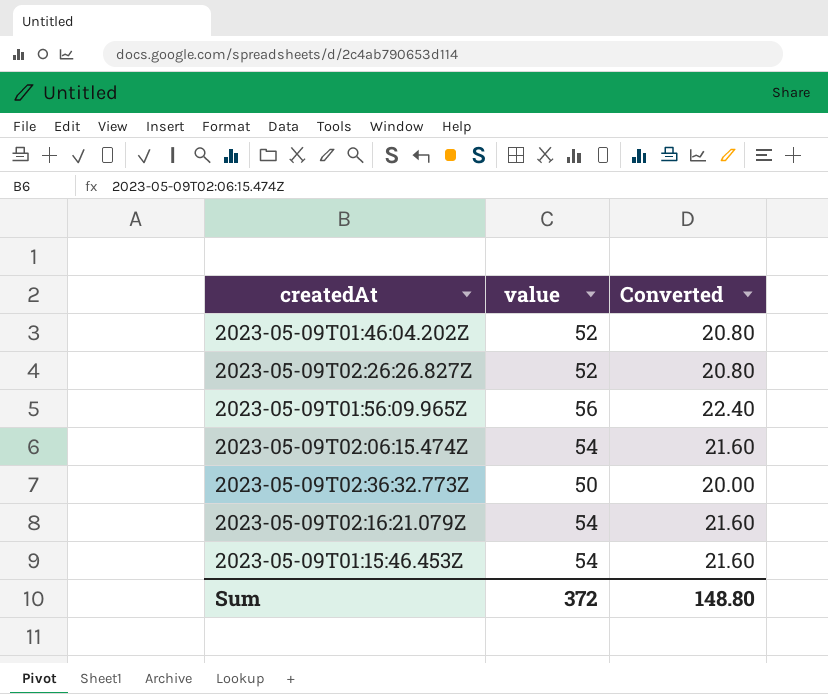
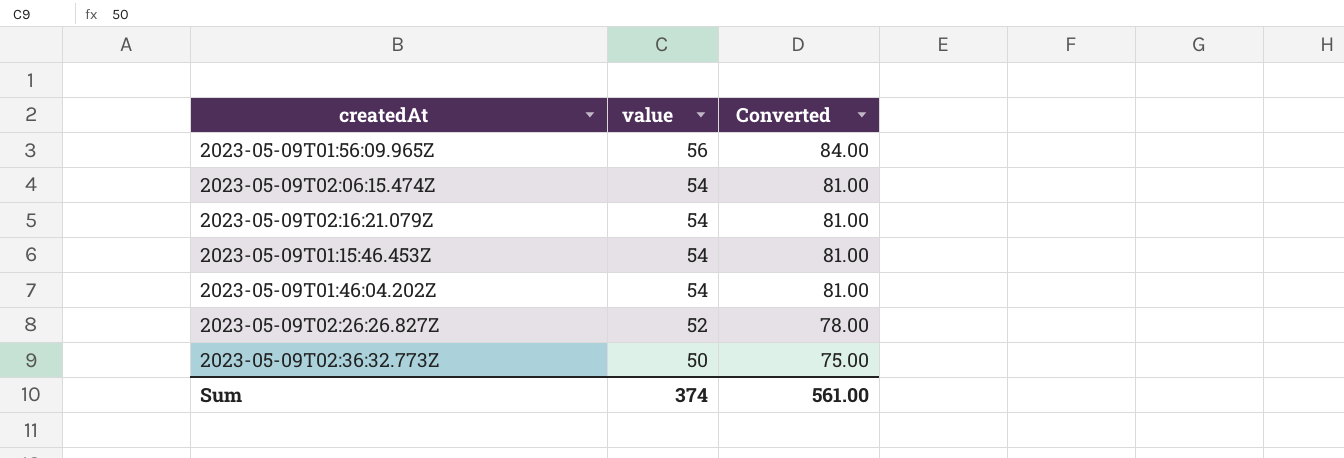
row order: none -> value descending
column Converted | formula: [value] * 0.4 -> [value] * 1.5
2023-05-09T01:46:04.202Z | value: 52 -> 54
Sum | value: 372 -> 374
Sum | Converted: 148.80 -> 561.00

